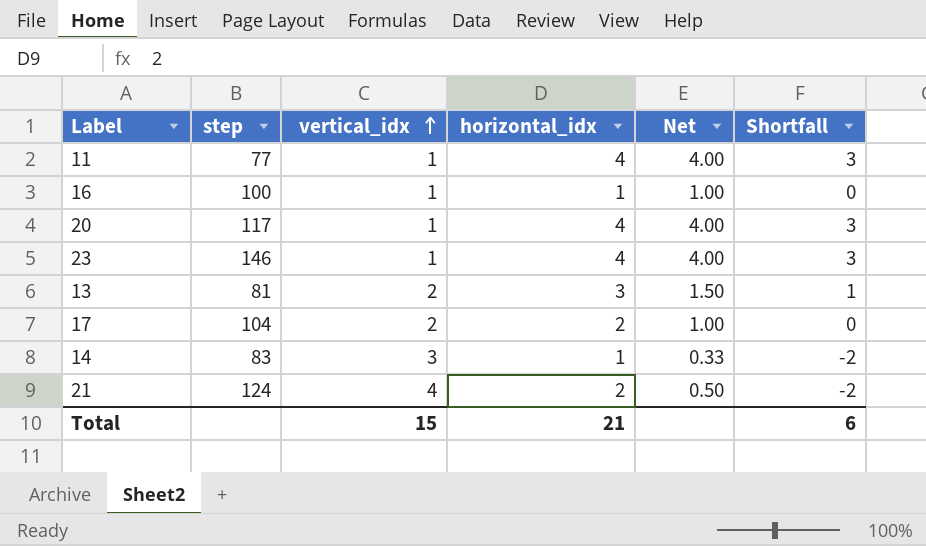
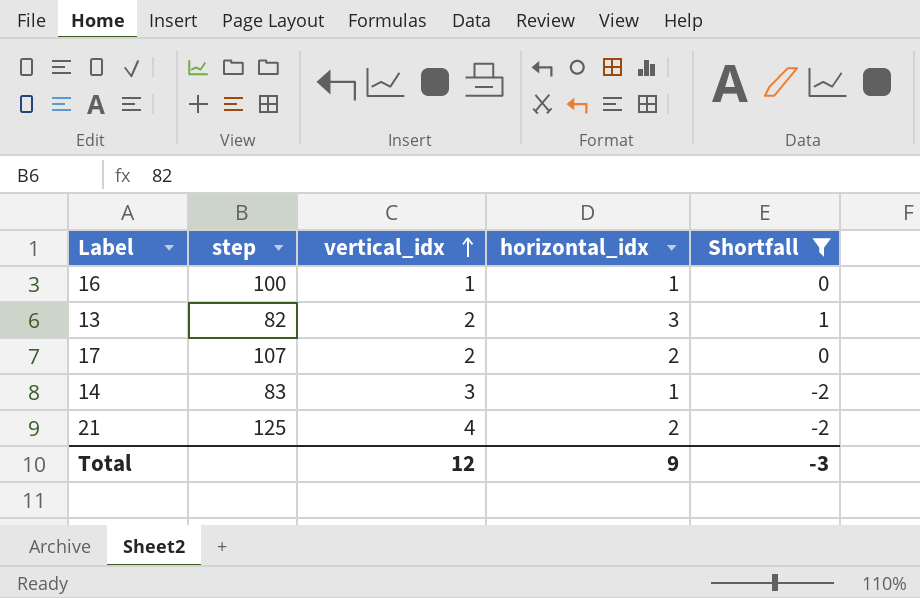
filter: none -> Shortfall != 3
column Net | formula: [horizontal_idx] / [vertical_idx] -> none
13 | step: 81 -> 82
17 | step: 104 -> 107
21 | step: 124 -> 125
Total | vertical_idx: 15 -> 12
Total | horizontal_idx: 21 -> 9
Total | Shortfall: 6 -> -3

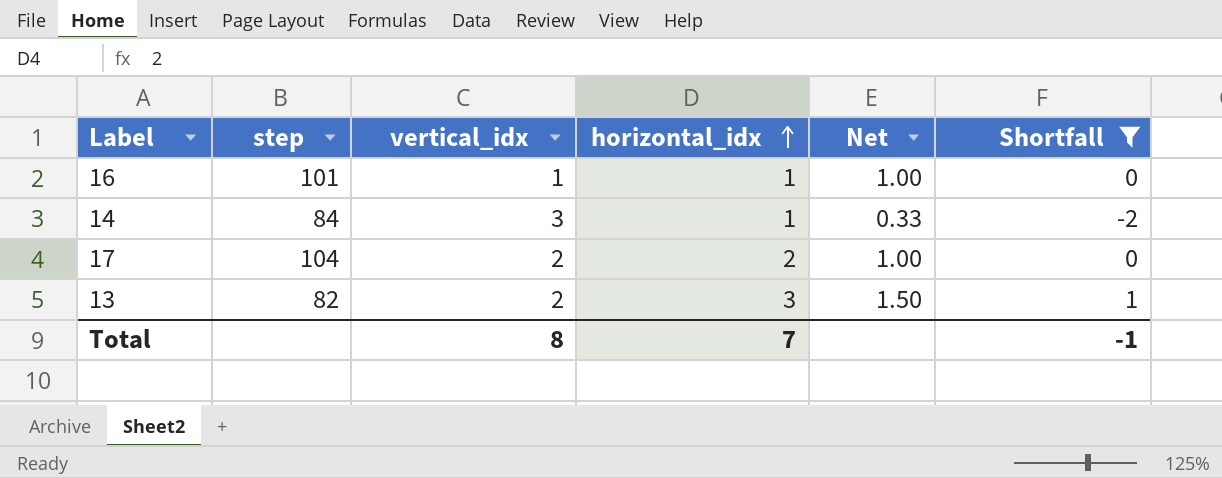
row order: vertical_idx ascending -> horizontal_idx ascending
column Net | formula: none -> [horizontal_idx] / [vertical_idx]
row 21: 125 | 4 | 2 | -2 -> none
16 | step: 100 -> 101
14 | step: 83 -> 84
17 | step: 107 -> 104
Total | vertical_idx: 12 -> 8
Total | horizontal_idx: 9 -> 7
Total | Shortfall: -3 -> -1

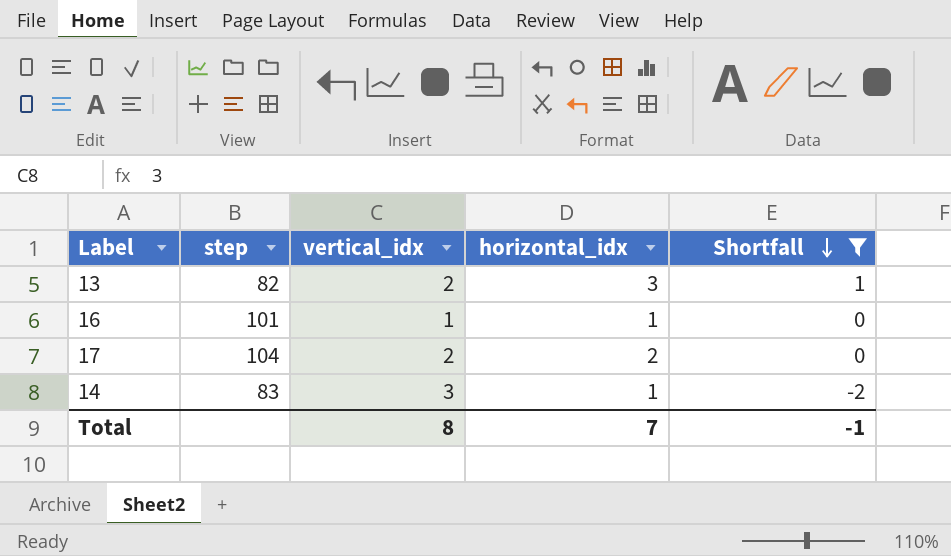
row order: horizontal_idx ascending -> Shortfall descending
column Net | formula: [horizontal_idx] / [vertical_idx] -> none
14 | step: 84 -> 83

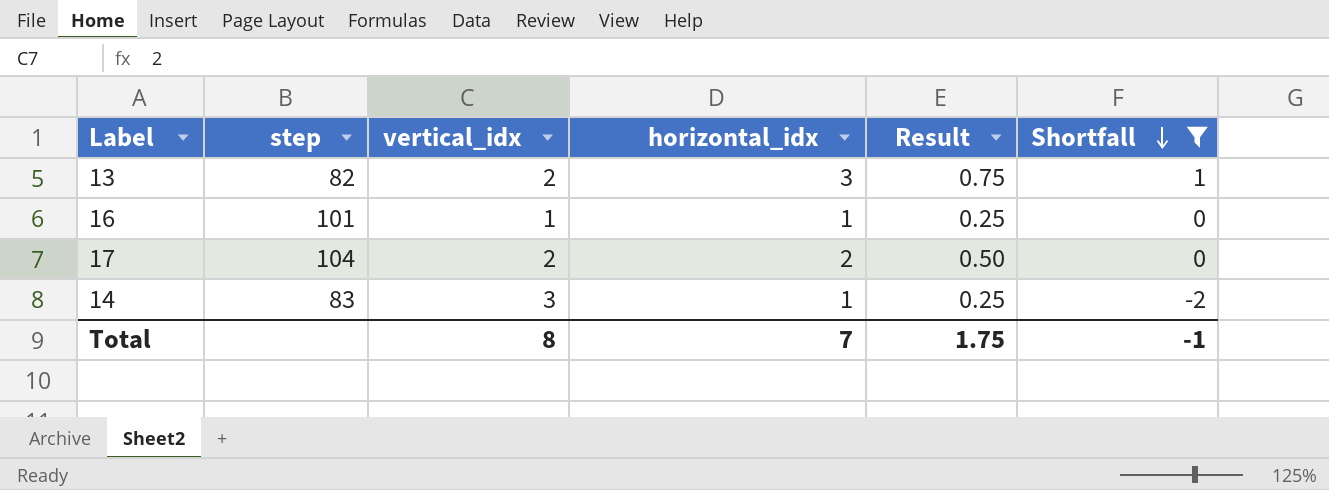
column Result | formula: none -> [horizontal_idx] * 0.25

